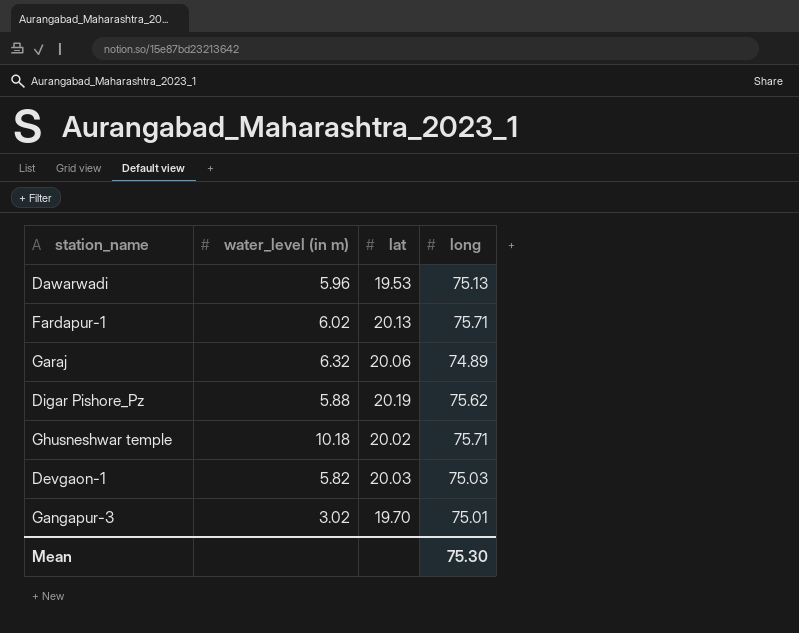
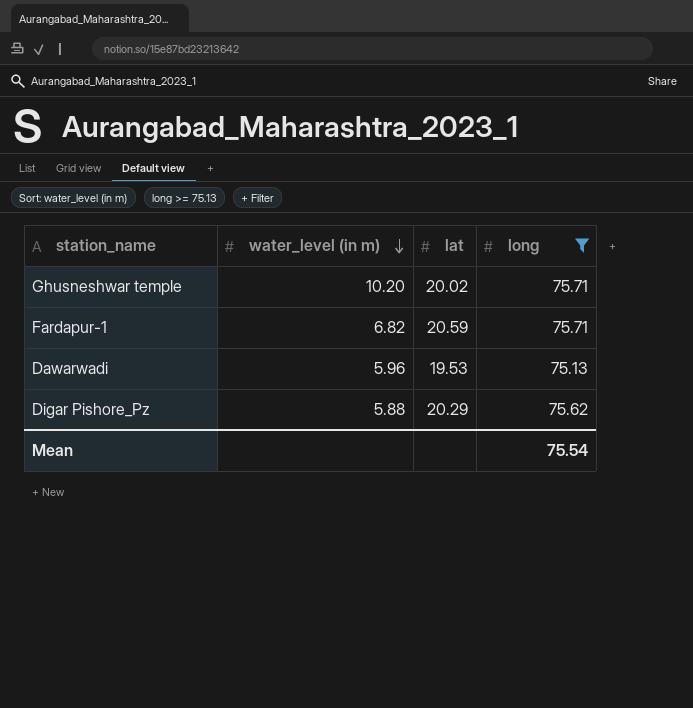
filter: none -> long >= 75.13
row order: none -> water_level (in m) descending
Ghusneshwar temple | water_level (in m): 10.18 -> 10.20
Fardapur-1 | water_level (in m): 6.02 -> 6.82
Fardapur-1 | lat: 20.13 -> 20.59
Digar Pishore_Pz | lat: 20.19 -> 20.29
Mean | long: 75.30 -> 75.54

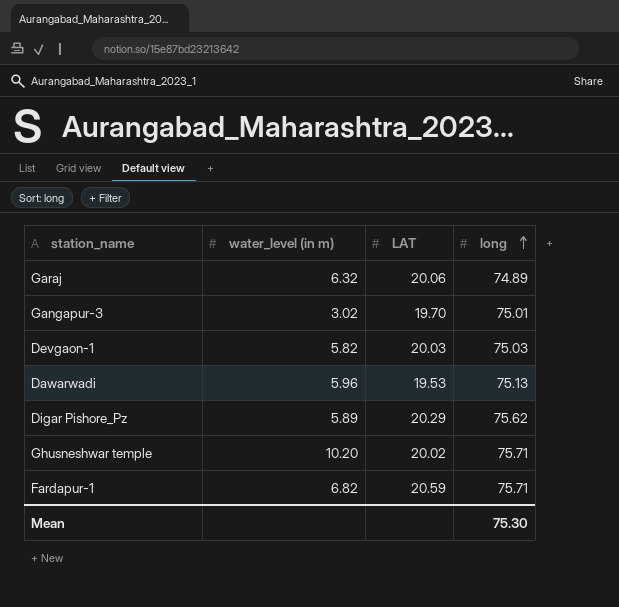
filter: long >= 75.13 -> none
row order: water_level (in m) descending -> long ascending
column name: lat -> LAT
Digar Pishore_Pz | water_level (in m): 5.88 -> 5.89
Mean | long: 75.54 -> 75.30

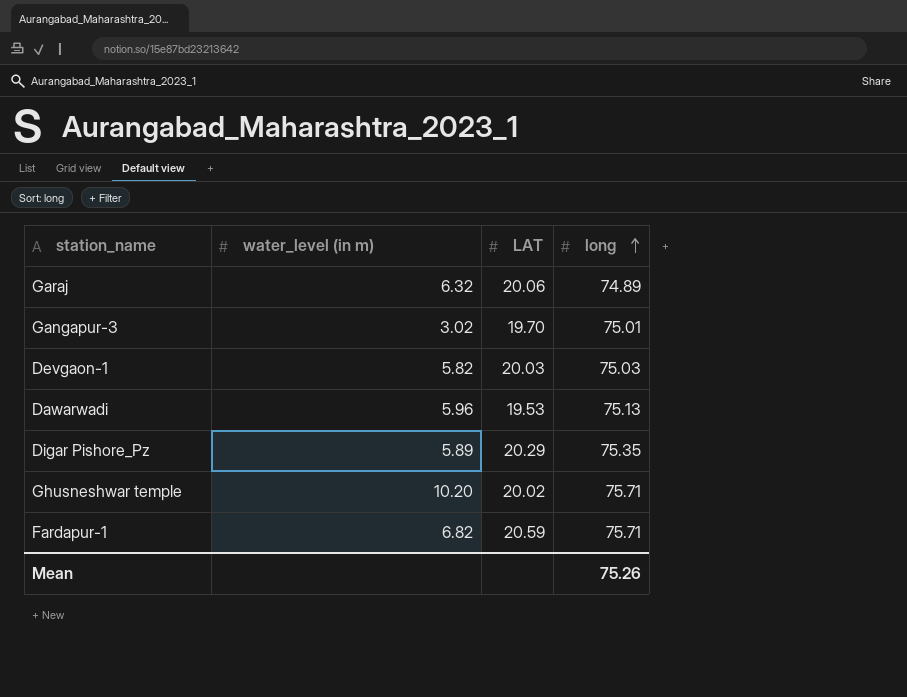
Digar Pishore_Pz | long: 75.62 -> 75.35
Mean | long: 75.30 -> 75.26

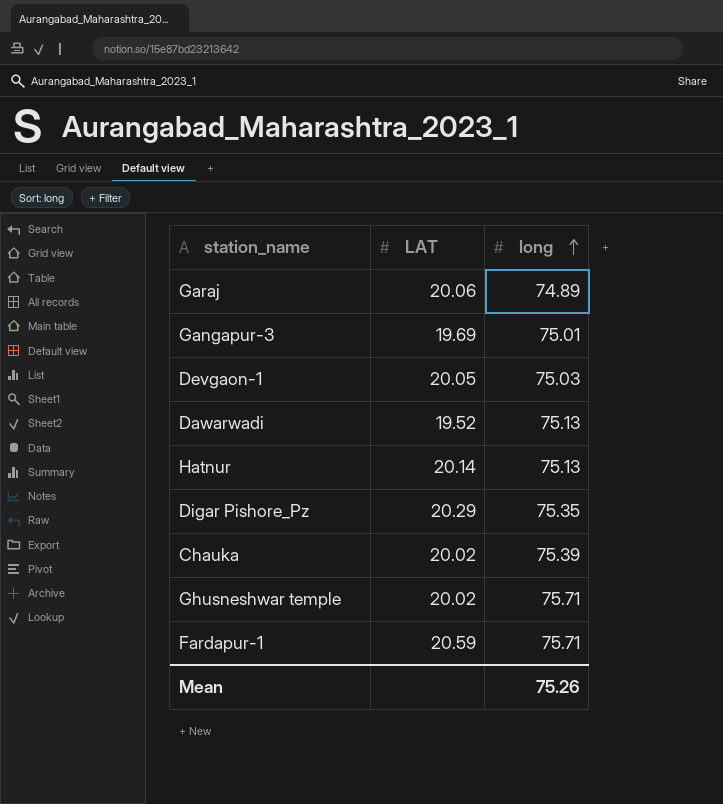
column water_level (in m) | position: 2 -> none
Gangapur-3 | LAT: 19.70 -> 19.69
Devgaon-1 | LAT: 20.03 -> 20.05
Dawarwadi | LAT: 19.53 -> 19.52
row Hatnur: none -> 20.14 | 75.13
row Chauka: none -> 20.02 | 75.39

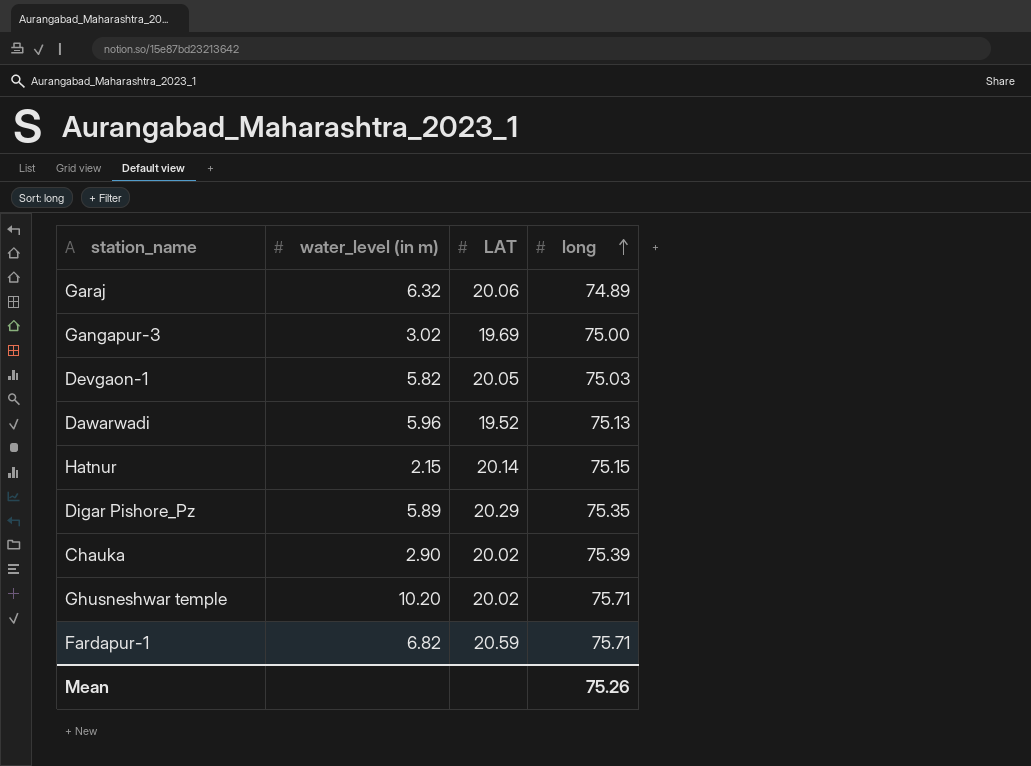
column water_level (in m) | position: none -> 2
Gangapur-3 | long: 75.01 -> 75.00
Hatnur | long: 75.13 -> 75.15

